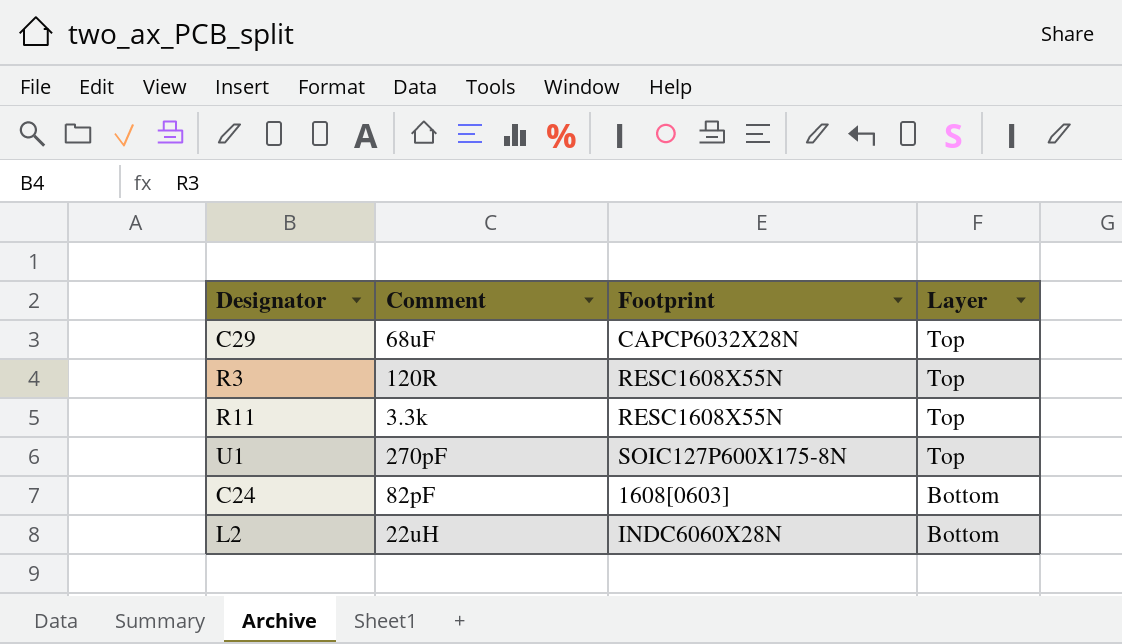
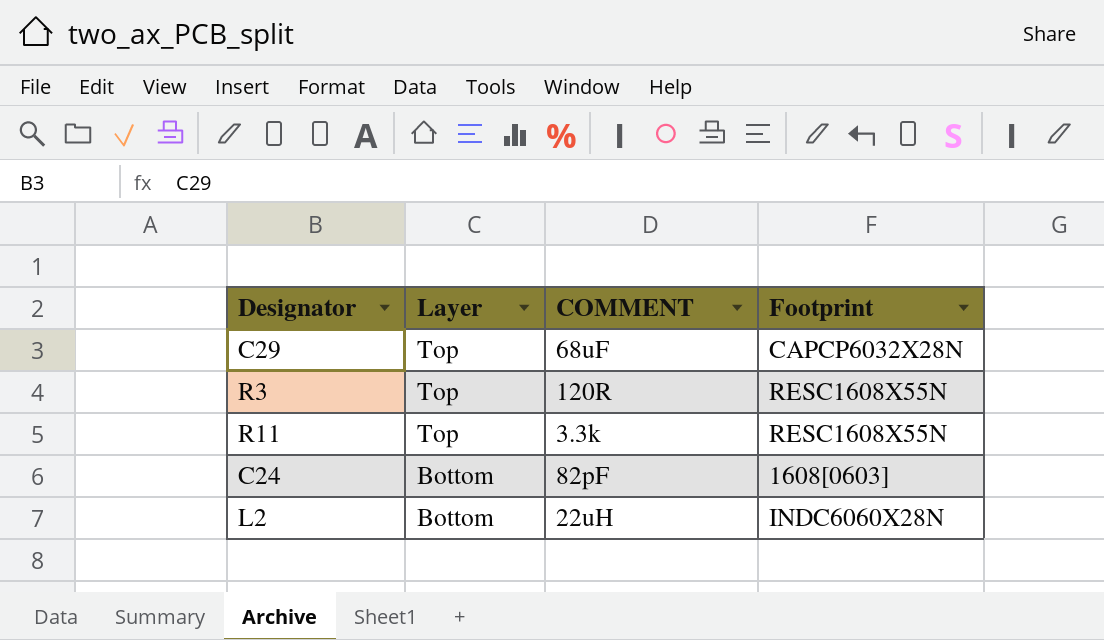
column Layer | position: 4 -> 2
column name: Comment -> COMMENT
row U1: 270pF | SOIC127P600X175-8N | Top -> none

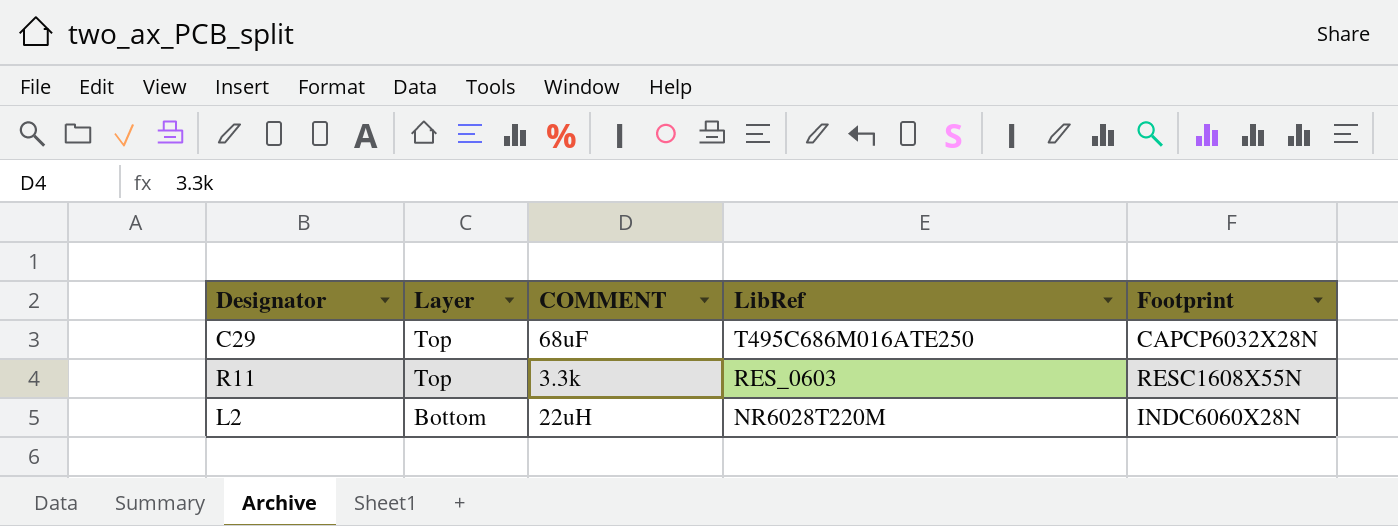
column LibRef | position: none -> 4
row R3: Top | 120R | RESC1608X55N -> none
row C24: Bottom | 82pF | 1608[0603] -> none

